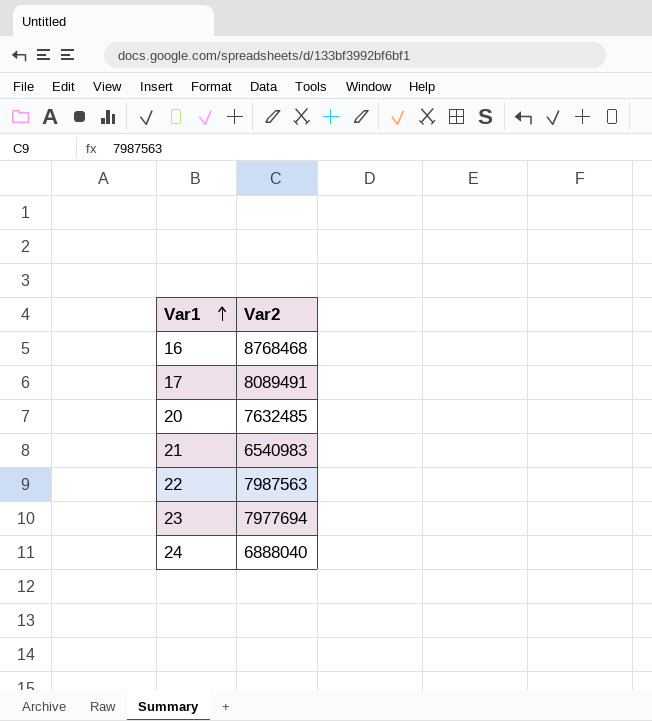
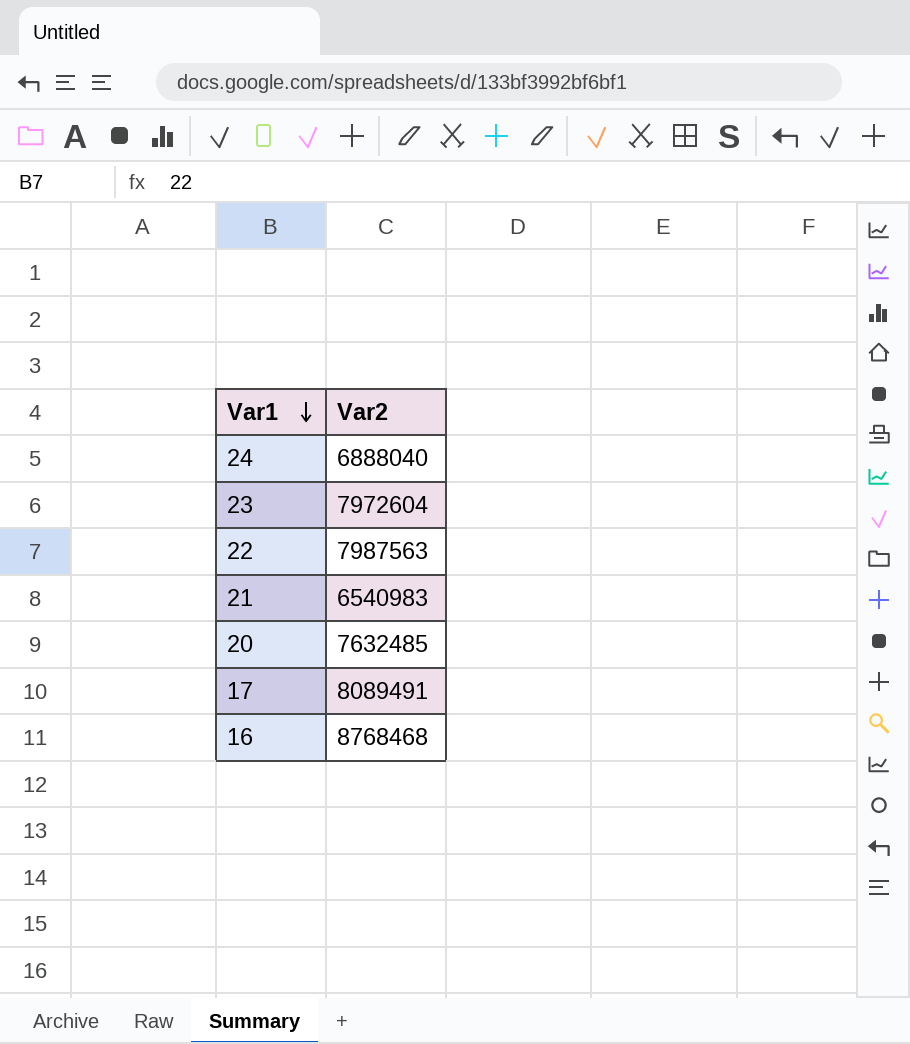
row order: Var1 ascending -> Var1 descending
23 | Var2: 7977694 -> 7972604

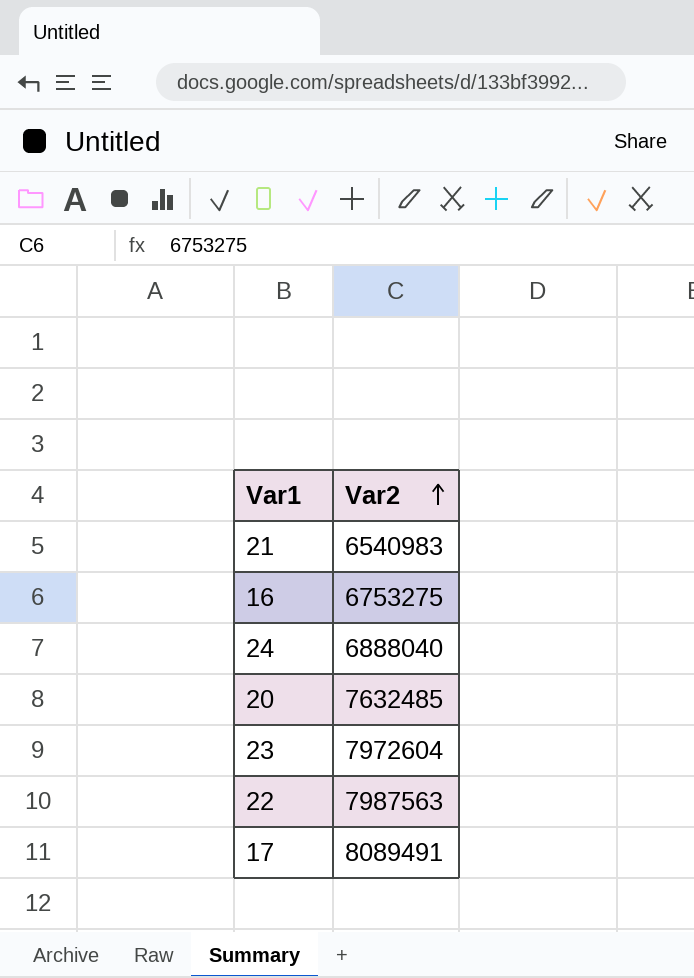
row order: Var1 descending -> Var2 ascending
16 | Var2: 8768468 -> 6753275

